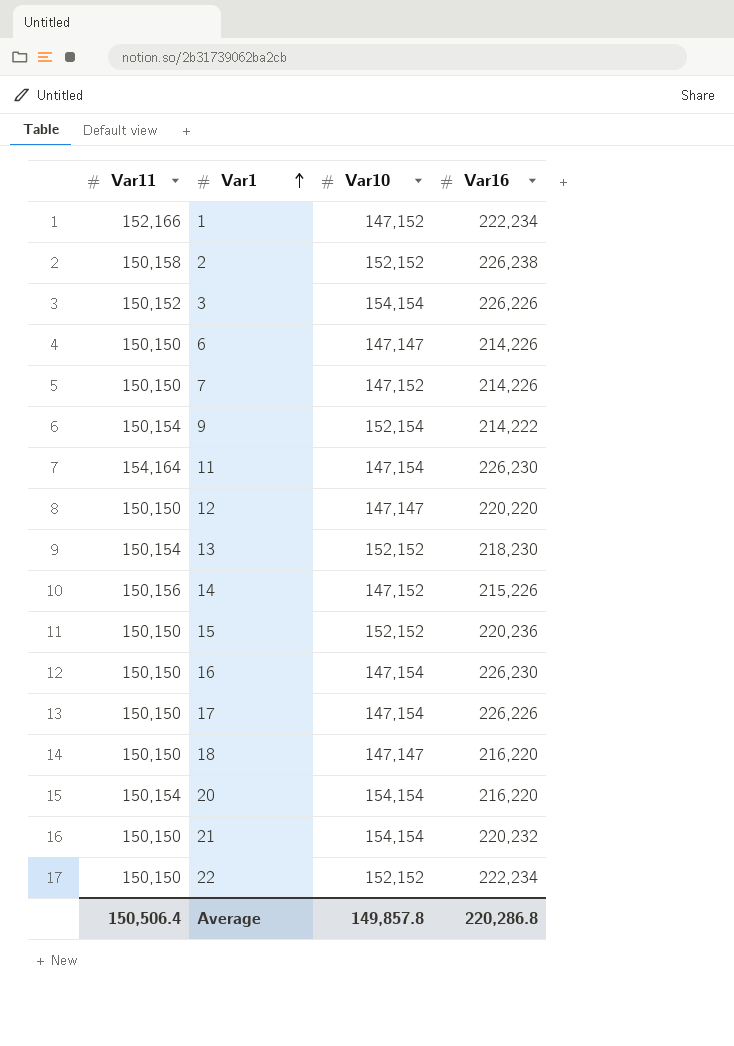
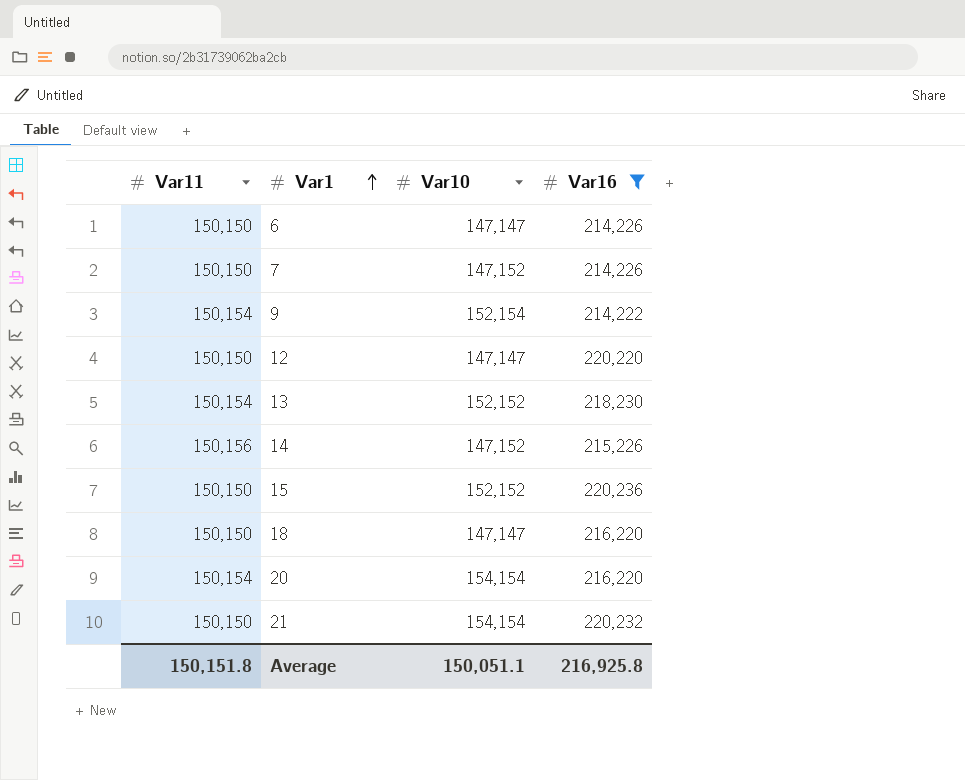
filter: none -> Var16 <= 220,236
Average | Var11: 150,506.4 -> 150,151.8
Average | Var10: 149,857.8 -> 150,051.1
Average | Var16: 220,286.8 -> 216,925.8

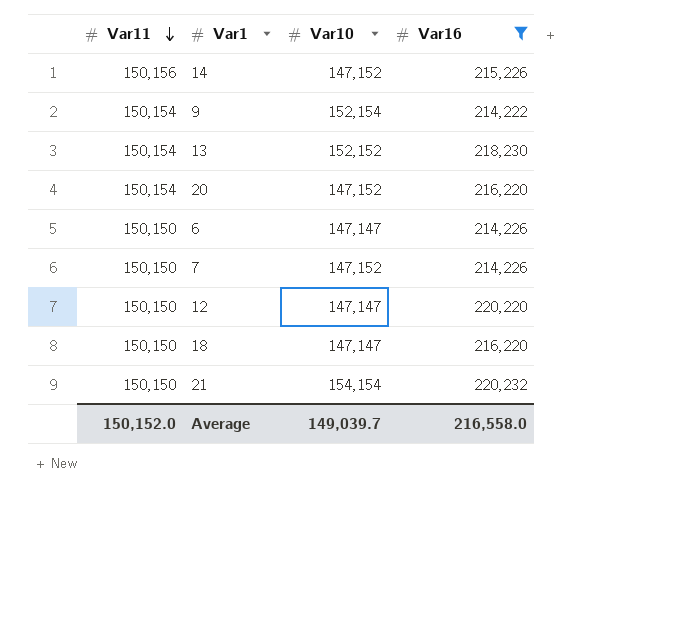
row order: Var1 ascending -> Var11 descending
row 15: 150,150 | 152,152 | 220,236 -> none
20 | Var10: 154,154 -> 147,152
Average | Var11: 150,151.8 -> 150,152.0
Average | Var10: 150,051.1 -> 149,039.7
Average | Var16: 216,925.8 -> 216,558.0

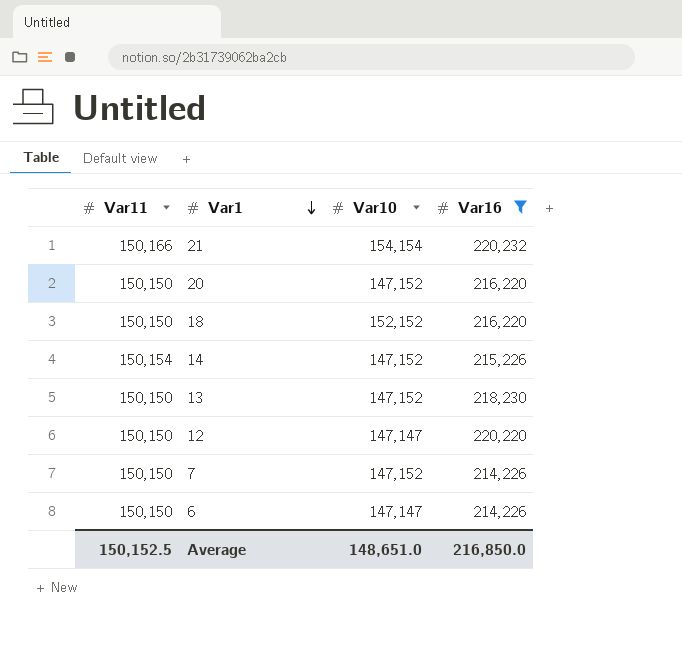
row order: Var11 descending -> Var1 descending
row 9: 150,154 | 152,154 | 214,222 -> none
21 | Var11: 150,150 -> 150,166
20 | Var11: 150,154 -> 150,150
18 | Var10: 147,147 -> 152,152
14 | Var11: 150,156 -> 150,154
13 | Var11: 150,154 -> 150,150
13 | Var10: 152,152 -> 147,152
Average | Var11: 150,152.0 -> 150,152.5
Average | Var10: 149,039.7 -> 148,651.0
Average | Var16: 216,558.0 -> 216,850.0

